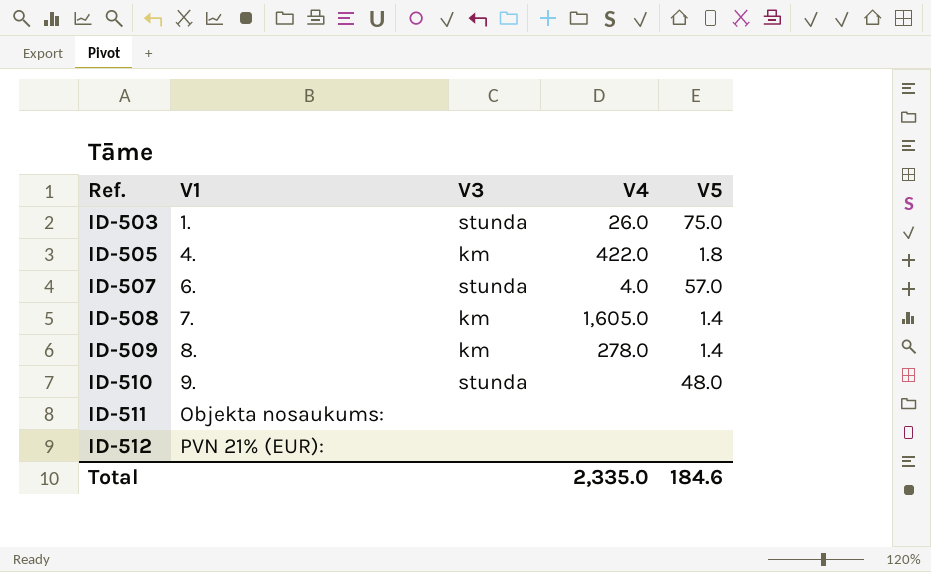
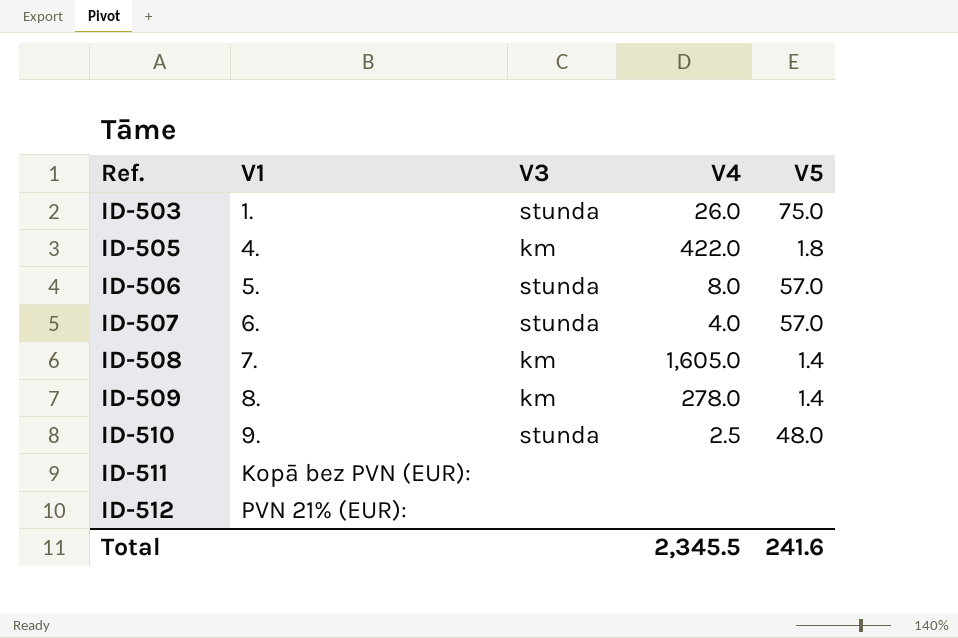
row ID-506: none -> 5. | stunda | 8.0 | 57.0
ID-510 | V4: none -> 2.5
ID-511 | V1: Objekta nosaukums: -> Kopā bez PVN (EUR):
Total | V4: 2,335.0 -> 2,345.5
Total | V5: 184.6 -> 241.6

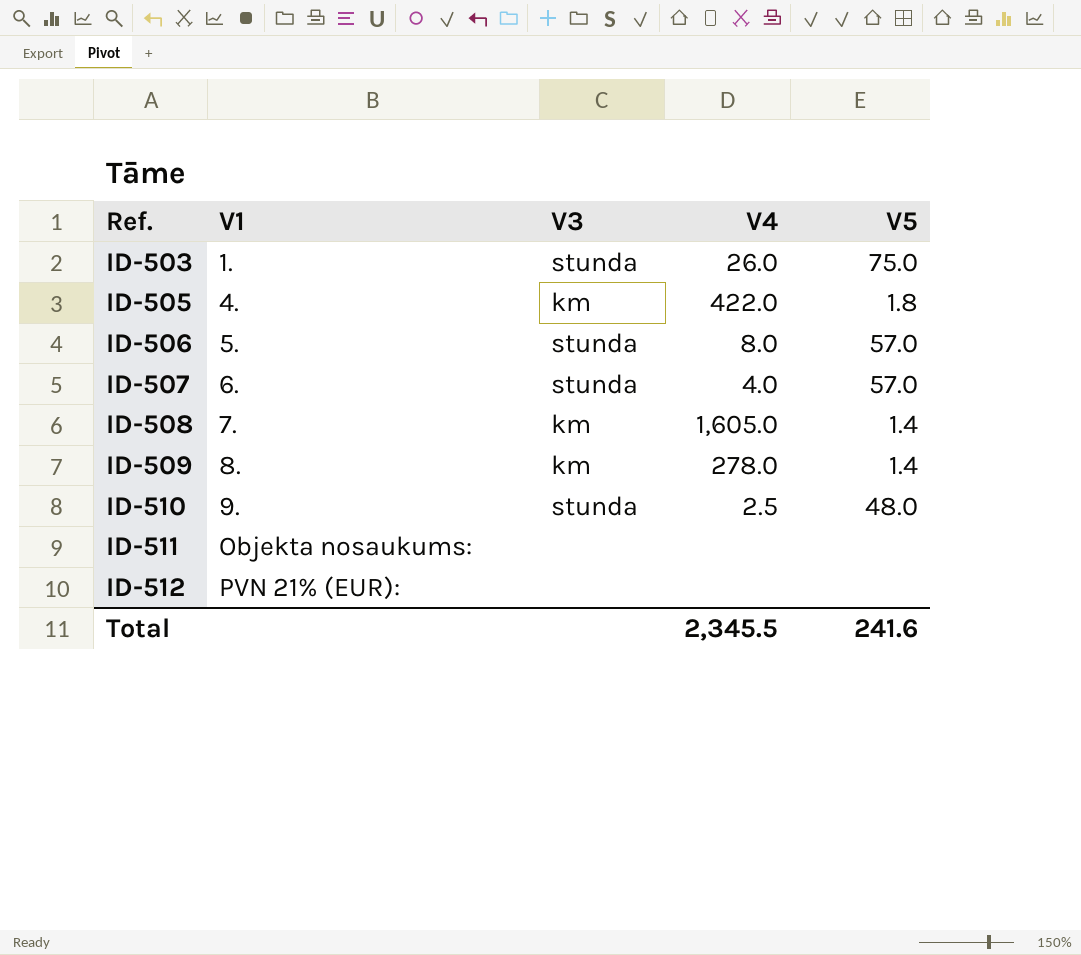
ID-511 | V1: Kopā bez PVN (EUR): -> Objekta nosaukums:

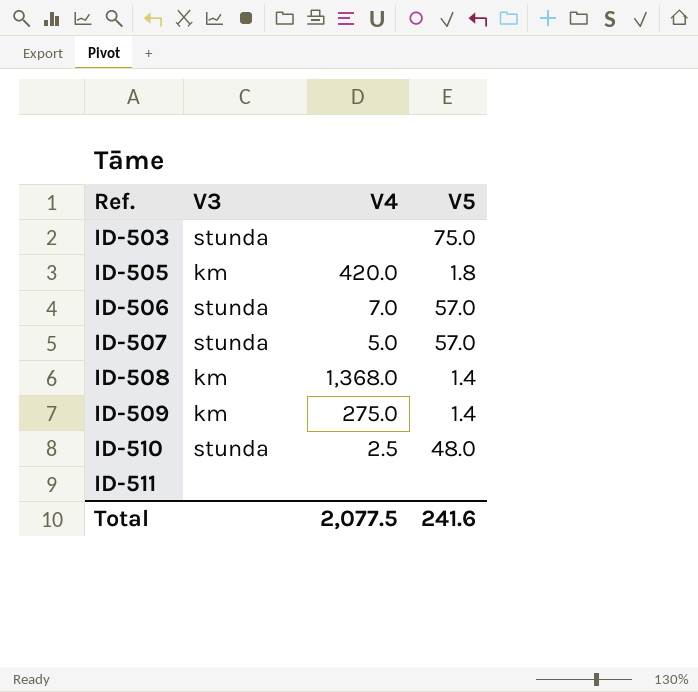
column V1 | position: 2 -> none
row ID-512: PVN 21% (EUR): | none | none | none -> none
ID-503 | V4: 26.0 -> none
ID-505 | V4: 422.0 -> 420.0
ID-506 | V4: 8.0 -> 7.0
ID-507 | V4: 4.0 -> 5.0
ID-508 | V4: 1,605.0 -> 1,368.0
ID-509 | V4: 278.0 -> 275.0
Total | V4: 2,345.5 -> 2,077.5

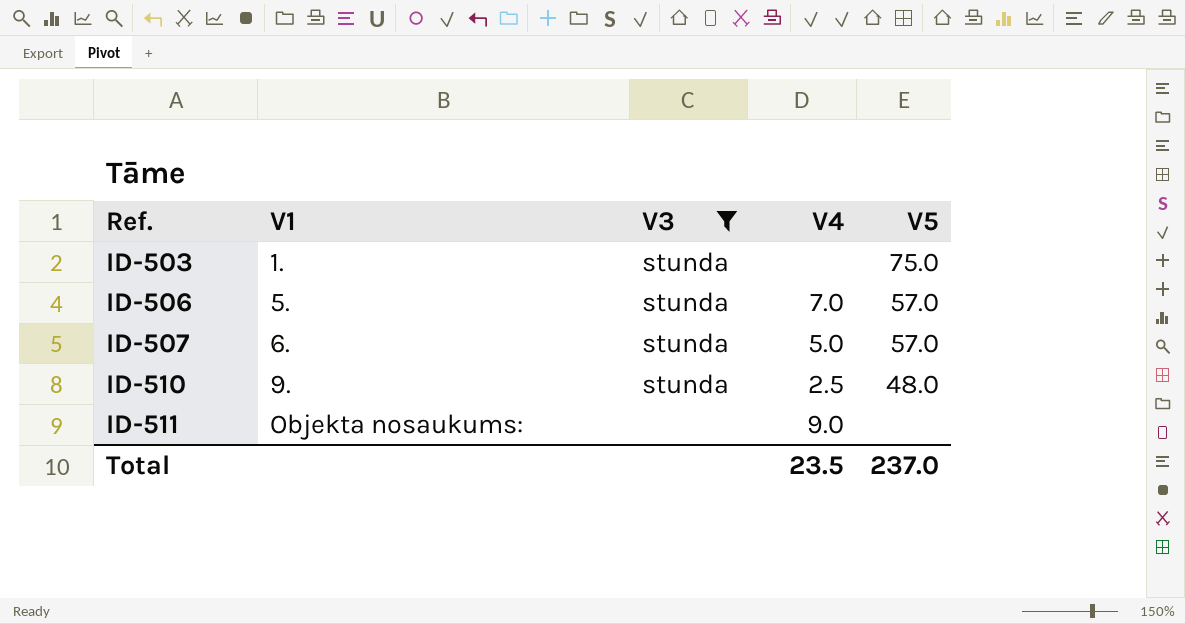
filter: none -> V3 != km
column V1 | position: none -> 2
ID-511 | V4: none -> 9.0
Total | V4: 2,077.5 -> 23.5
Total | V5: 241.6 -> 237.0

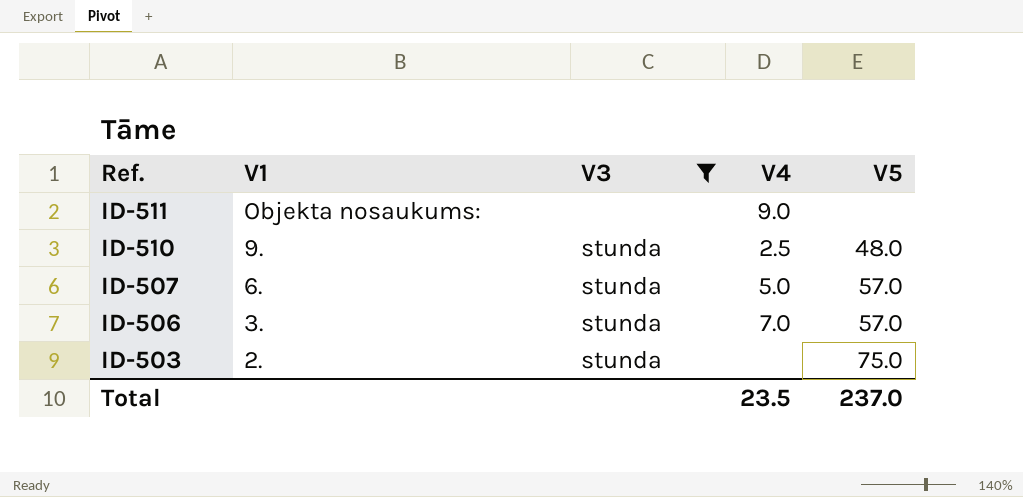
row order: Ref. ascending -> Ref. descending
ID-506 | V1: 5. -> 3.
ID-503 | V1: 1. -> 2.

